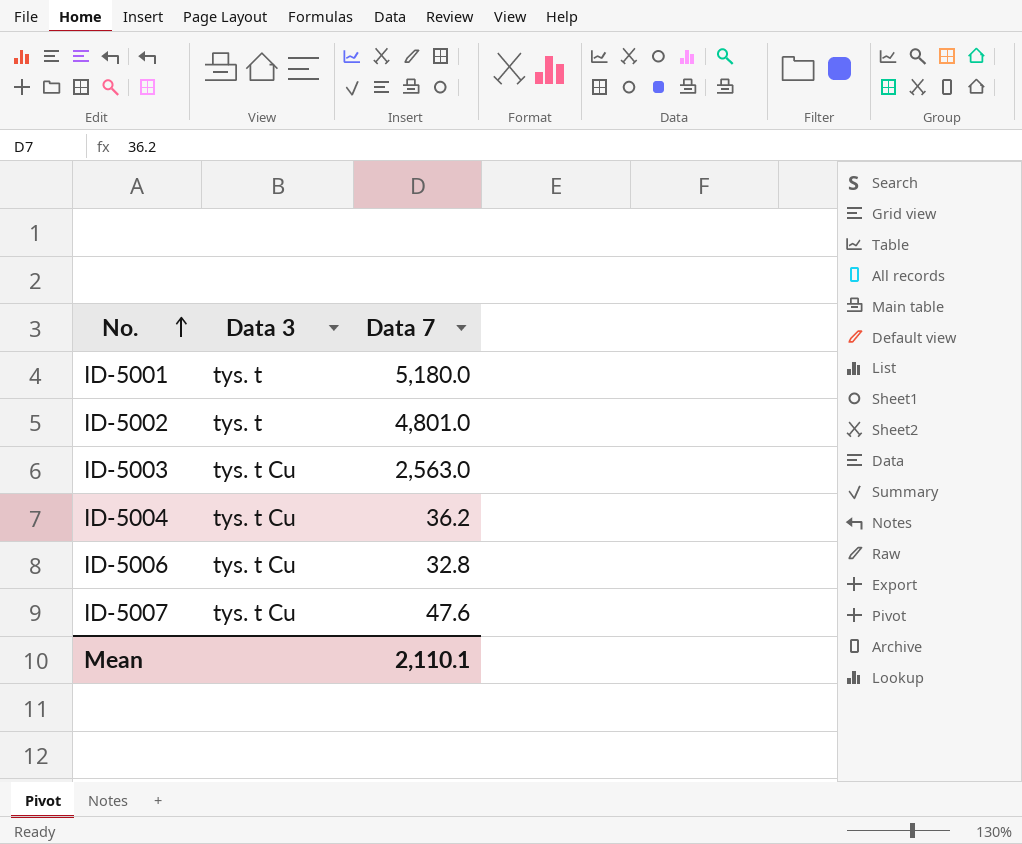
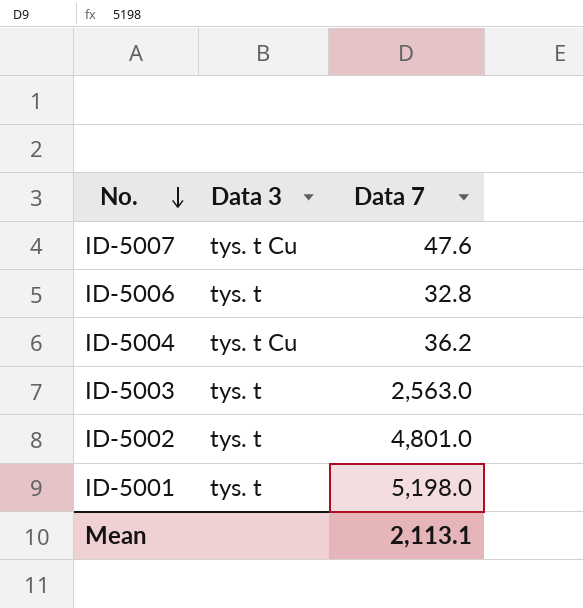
row order: No. ascending -> No. descending
ID-5006 | Data 3: tys. t Cu -> tys. t
ID-5003 | Data 3: tys. t Cu -> tys. t
ID-5001 | Data 7: 5,180.0 -> 5,198.0
Mean | Data 7: 2,110.1 -> 2,113.1

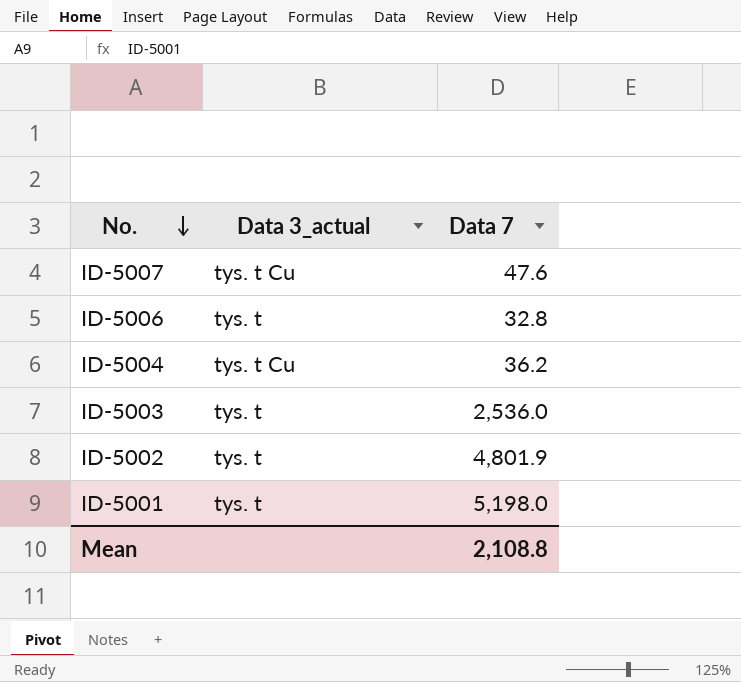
column name: Data 3 -> Data 3_actual
ID-5003 | Data 7: 2,563.0 -> 2,536.0
ID-5002 | Data 7: 4,801.0 -> 4,801.9
Mean | Data 7: 2,113.1 -> 2,108.8

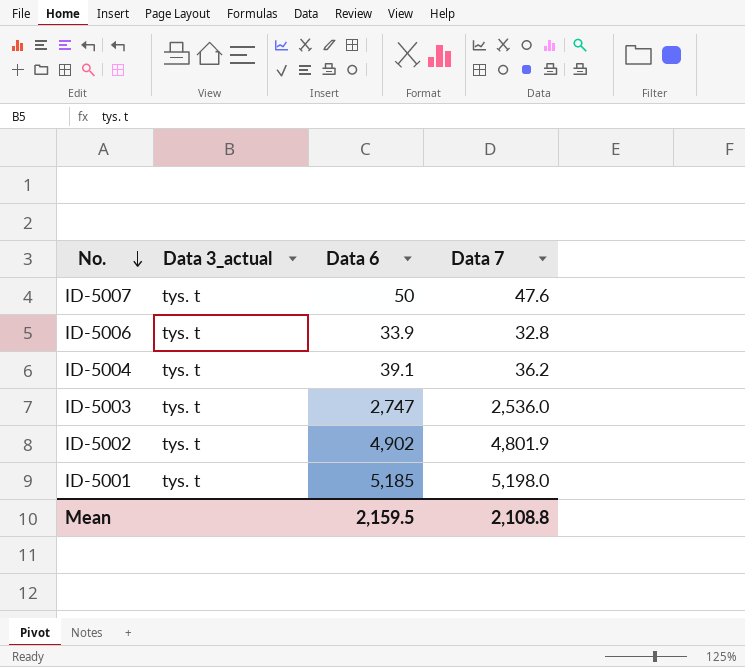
column Data 6 | position: none -> 3
ID-5007 | Data 3_actual: tys. t Cu -> tys. t
ID-5004 | Data 3_actual: tys. t Cu -> tys. t

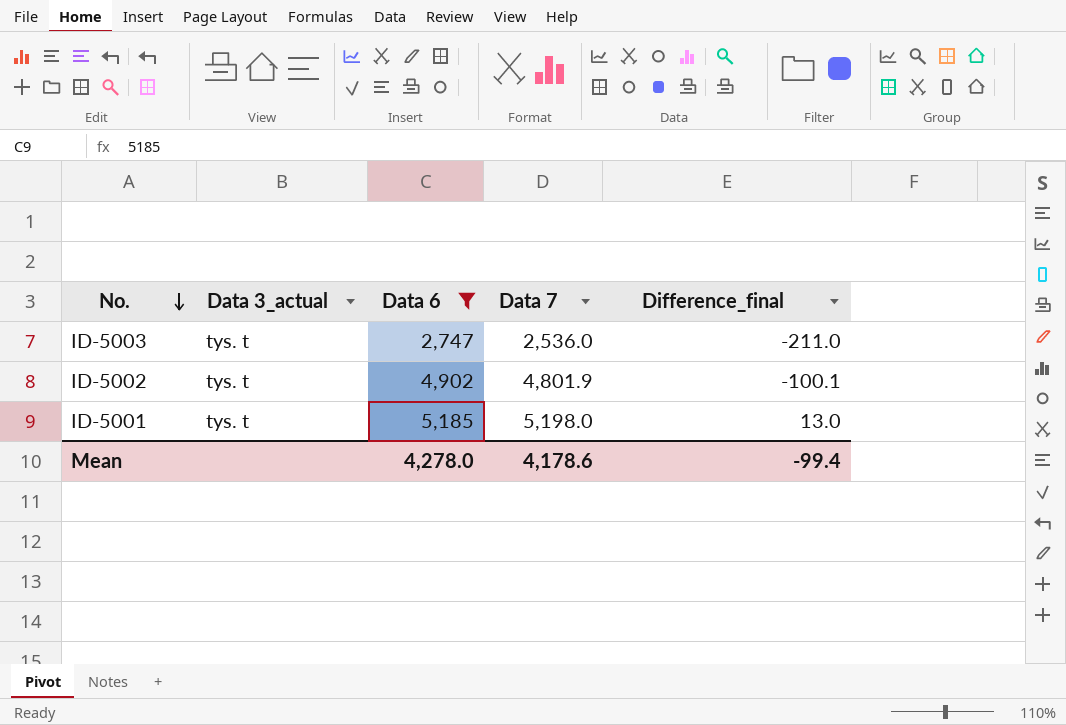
filter: none -> Data 6 >= 2,747
column Difference_final | formula: none -> [Data 7] - [Data 6]
Mean | Data 6: 2,159.5 -> 4,278.0
Mean | Data 7: 2,108.8 -> 4,178.6

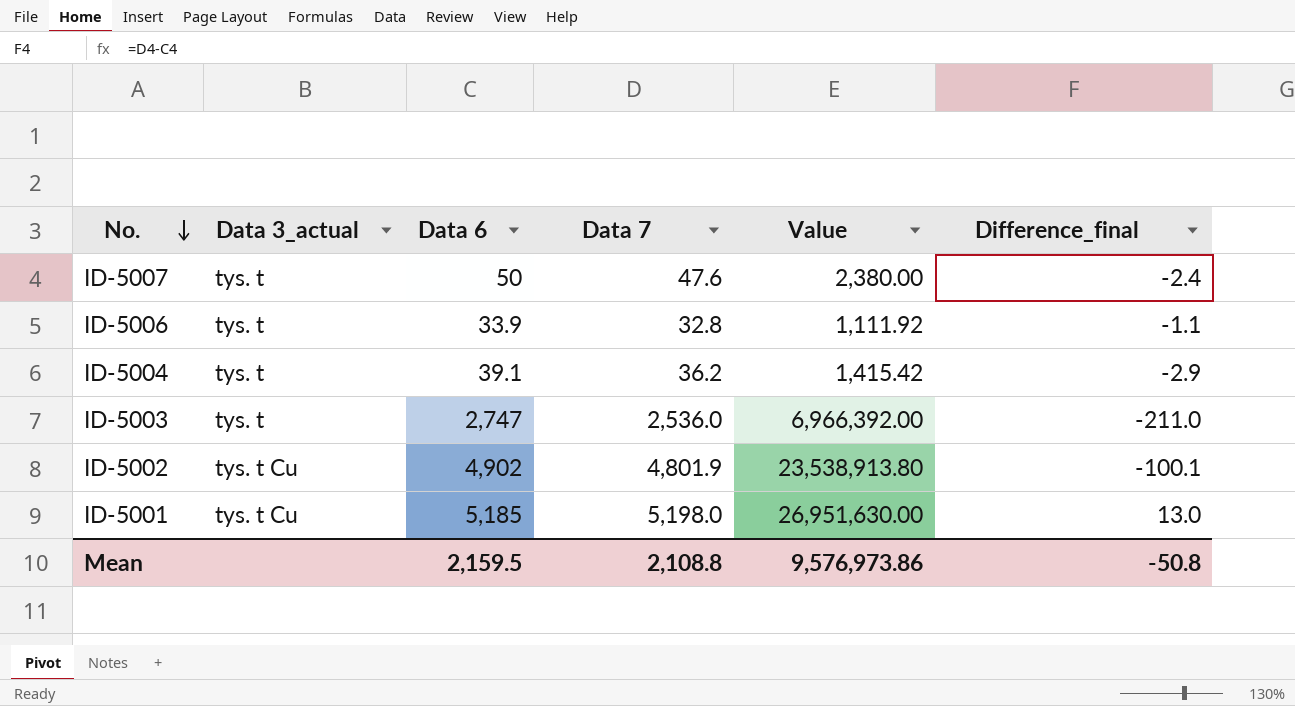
filter: Data 6 >= 2,747 -> none
column Value | formula: none -> [Data 6] * [Data 7]
ID-5002 | Data 3_actual: tys. t -> tys. t Cu
ID-5001 | Data 3_actual: tys. t -> tys. t Cu
Mean | Data 6: 4,278.0 -> 2,159.5
Mean | Data 7: 4,178.6 -> 2,108.8
Mean | Difference_final: -99.4 -> -50.8

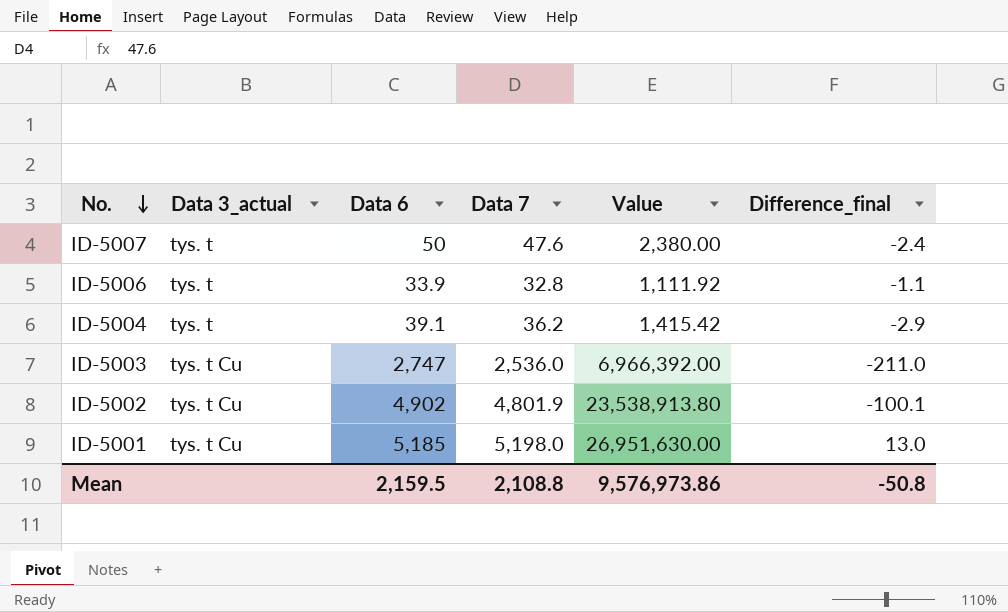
ID-5003 | Data 3_actual: tys. t -> tys. t Cu

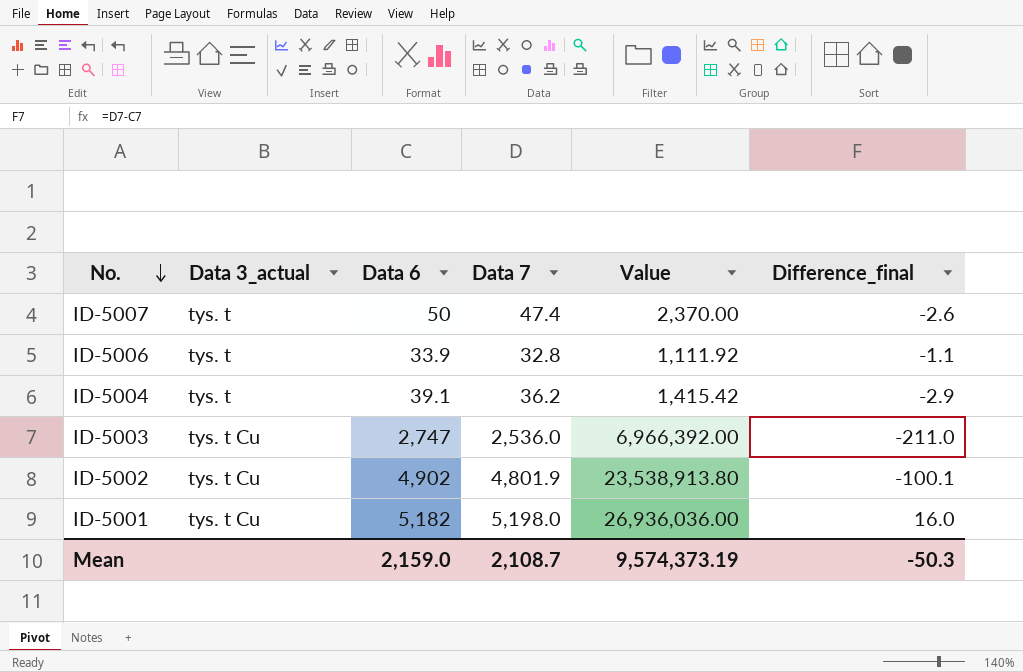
ID-5007 | Data 7: 47.6 -> 47.4
ID-5007 | Value: 2,380.00 -> 2,370.00
ID-5007 | Difference_final: -2.4 -> -2.6
ID-5001 | Data 6: 5,185 -> 5,182
ID-5001 | Value: 26,951,630.00 -> 26,936,036.00
ID-5001 | Difference_final: 13.0 -> 16.0
Mean | Data 6: 2,159.5 -> 2,159.0
Mean | Data 7: 2,108.8 -> 2,108.7
Mean | Value: 9,576,973.86 -> 9,574,373.19
Mean | Difference_final: -50.8 -> -50.3

